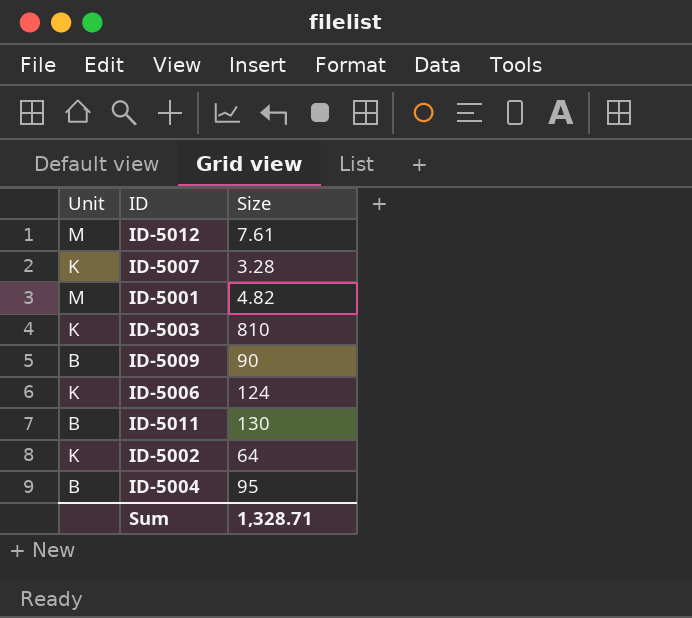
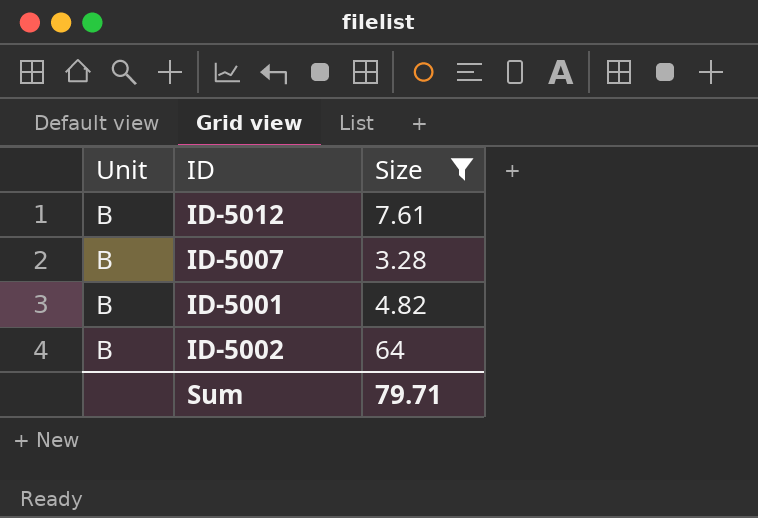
filter: none -> Size <= 64
ID-5012 | Unit: M -> B
ID-5007 | Unit: K -> B
ID-5001 | Unit: M -> B
ID-5002 | Unit: K -> B
Sum | Size: 1,328.71 -> 79.71

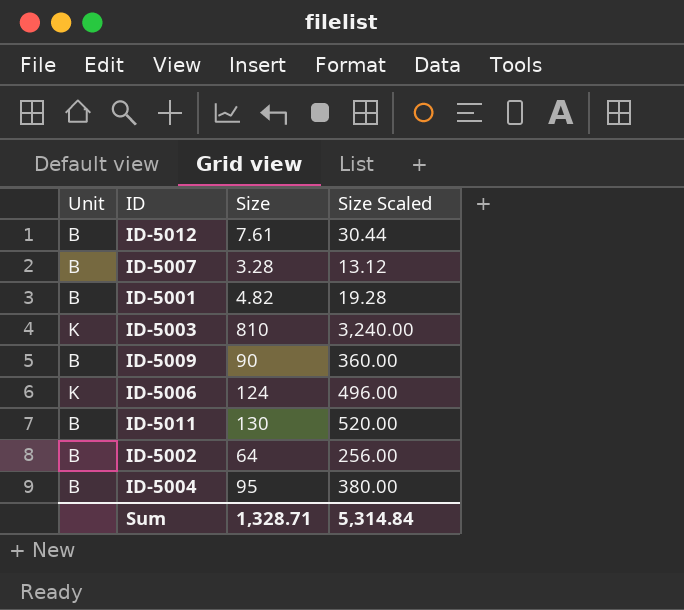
filter: Size <= 64 -> none
column Size Scaled | formula: none -> [Size] * 4
Sum | Size: 79.71 -> 1,328.71

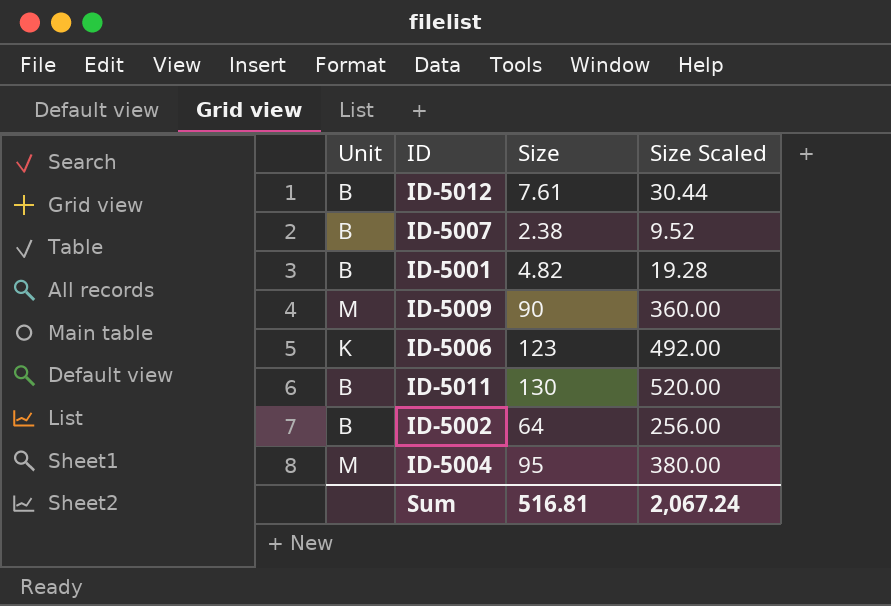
row ID-5003: K | 810 | 3,240.00 -> none
ID-5007 | Size: 3.28 -> 2.38
ID-5007 | Size Scaled: 13.12 -> 9.52
ID-5009 | Unit: B -> M
ID-5006 | Size: 124 -> 123
ID-5006 | Size Scaled: 496.00 -> 492.00
ID-5004 | Unit: B -> M
Sum | Size: 1,328.71 -> 516.81
Sum | Size Scaled: 5,314.84 -> 2,067.24

